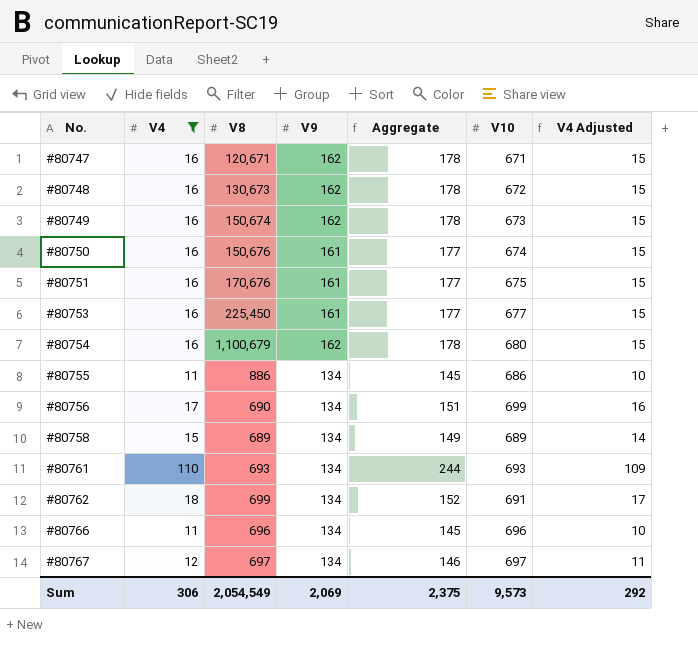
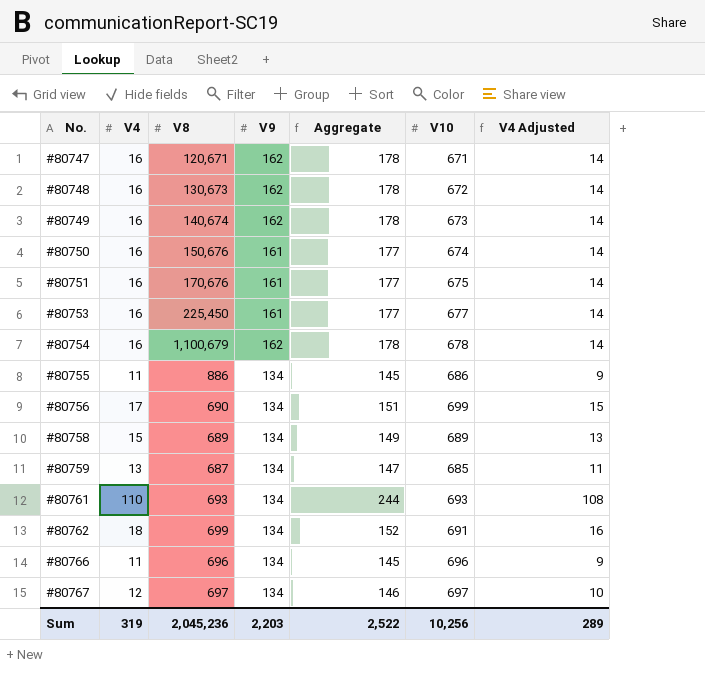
filter: V4 != 13 -> none
column V4 Adjusted | formula: [V4] - 1 -> [V4] - 2
#80749 | V8: 150,674 -> 140,674
#80754 | V10: 680 -> 678
Sum | V4: 306 -> 319
Sum | V8: 2,054,549 -> 2,045,236
Sum | V9: 2,069 -> 2,203
Sum | Aggregate: 2,375 -> 2,522
Sum | V10: 9,573 -> 10,256
Sum | V4 Adjusted: 292 -> 289

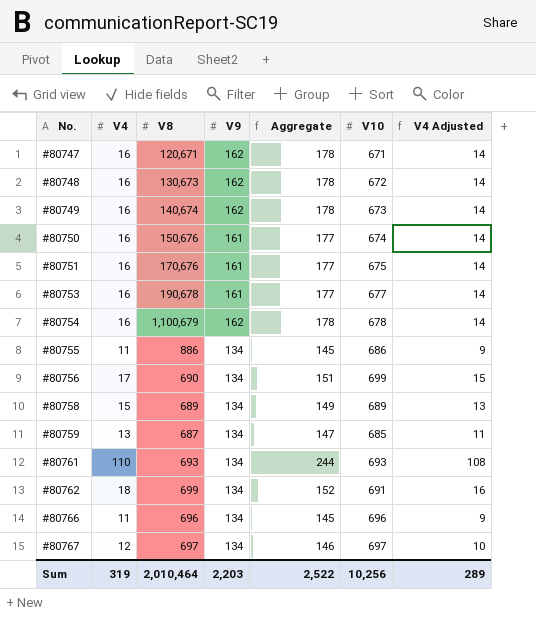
#80753 | V8: 225,450 -> 190,678
Sum | V8: 2,045,236 -> 2,010,464

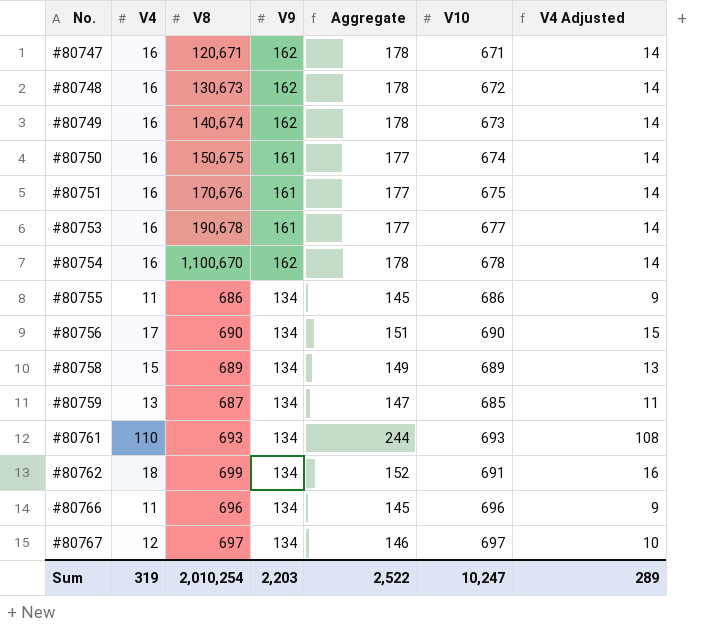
#80750 | V8: 150,676 -> 150,675
#80754 | V8: 1,100,679 -> 1,100,670
#80755 | V8: 886 -> 686
#80756 | V10: 699 -> 690
Sum | V8: 2,010,464 -> 2,010,254
Sum | V10: 10,256 -> 10,247

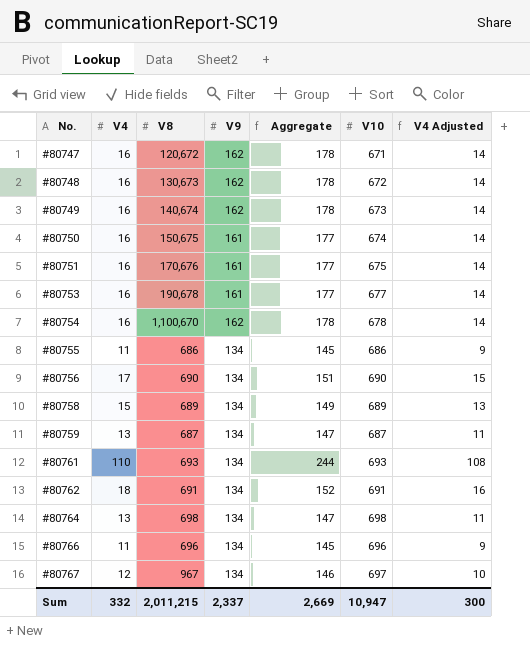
#80747 | V8: 120,671 -> 120,672
#80759 | V10: 685 -> 687
#80762 | V8: 699 -> 691
row #80764: none -> 13 | 698 | 134 | 147 | 698 | 11
#80767 | V8: 697 -> 967
Sum | V4: 319 -> 332
Sum | V8: 2,010,254 -> 2,011,215
Sum | V9: 2,203 -> 2,337
Sum | Aggregate: 2,522 -> 2,669
Sum | V10: 10,247 -> 10,947
Sum | V4 Adjusted: 289 -> 300

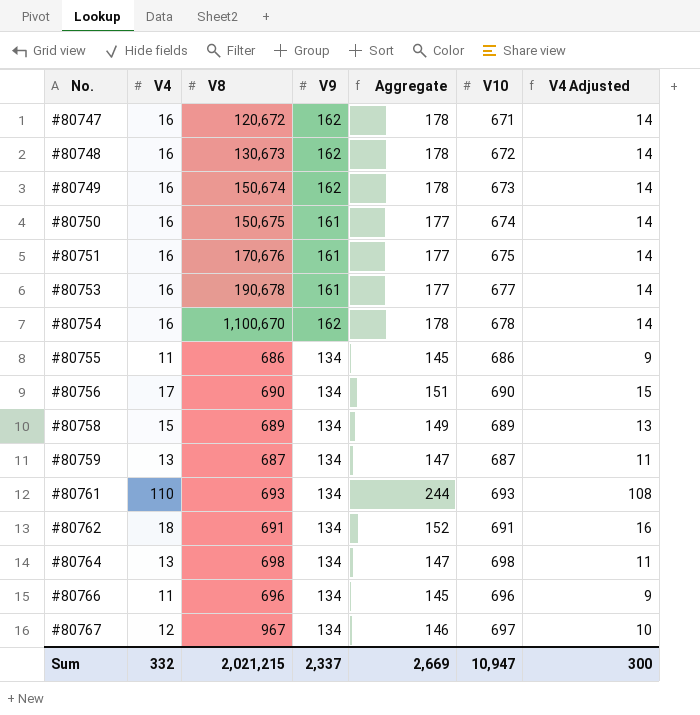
#80749 | V8: 140,674 -> 150,674
Sum | V8: 2,011,215 -> 2,021,215

